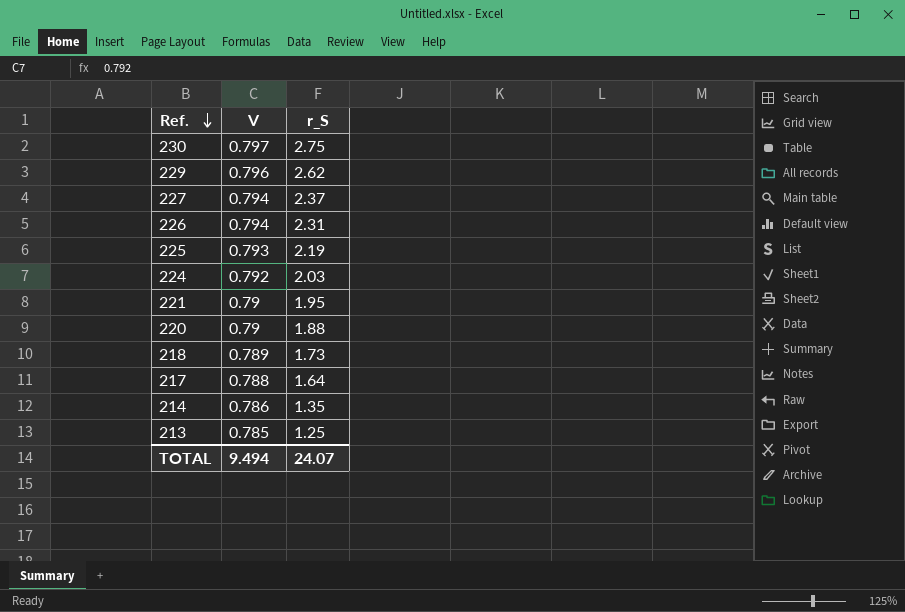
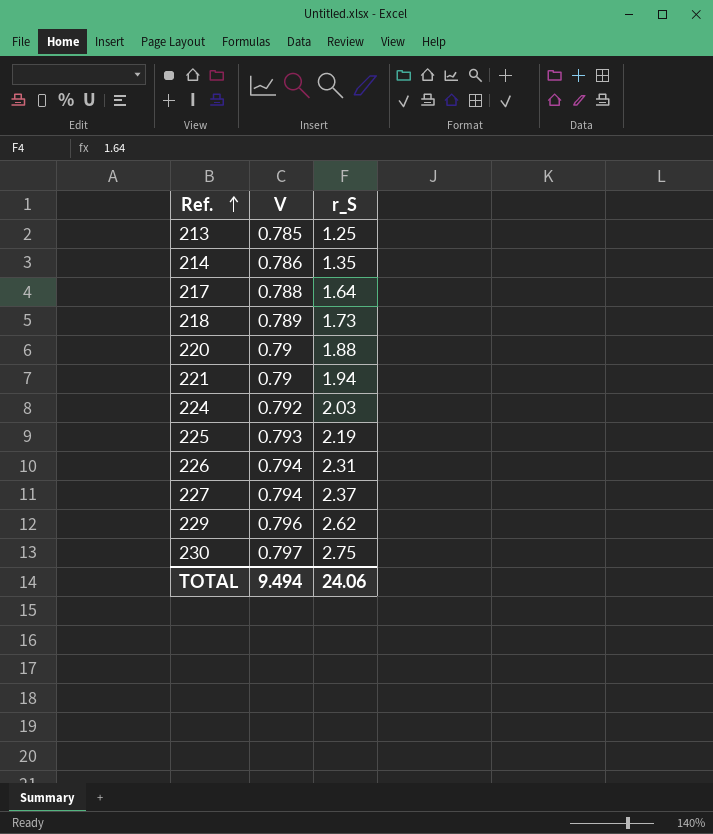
row order: Ref. descending -> Ref. ascending
221 | r_S: 1.95 -> 1.94
TOTAL | r_S: 24.07 -> 24.06

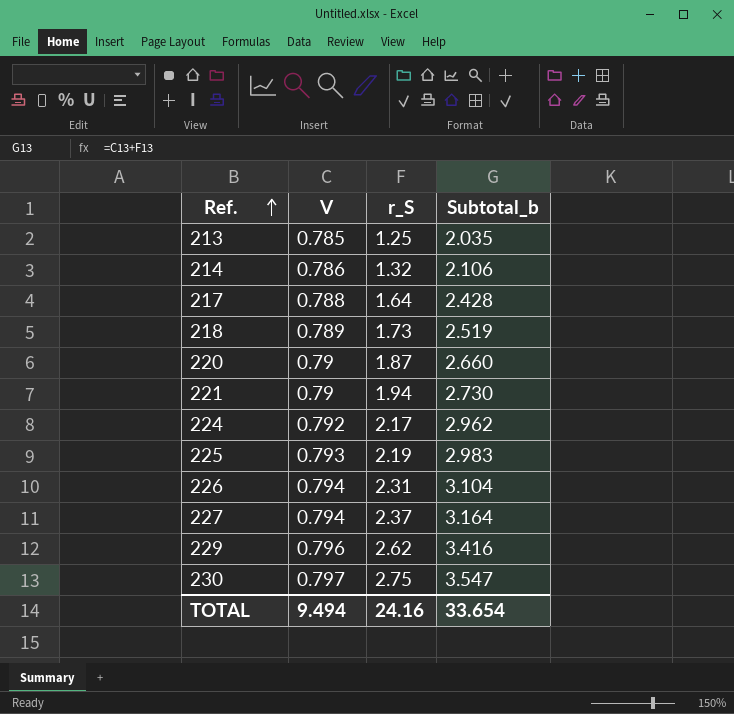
column Subtotal_b | formula: none -> [V] + [r_S]
214 | r_S: 1.35 -> 1.32
220 | r_S: 1.88 -> 1.87
224 | r_S: 2.03 -> 2.17
TOTAL | r_S: 24.06 -> 24.16

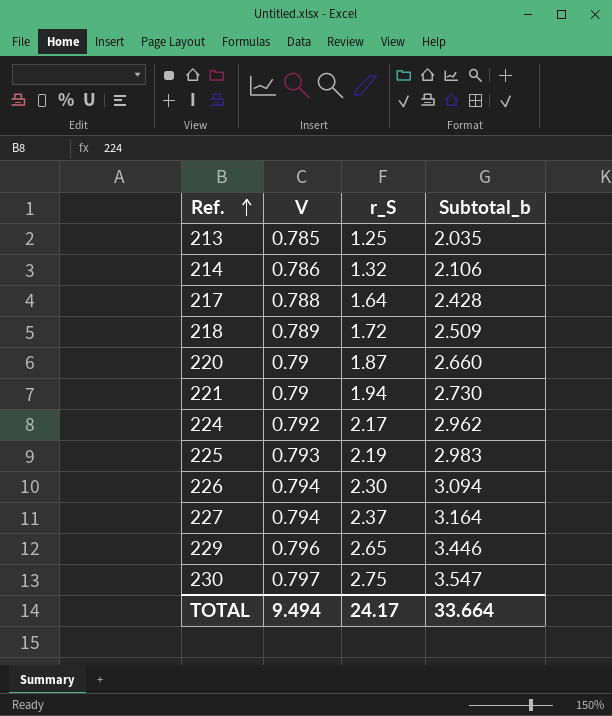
218 | r_S: 1.73 -> 1.72
218 | Subtotal_b: 2.519 -> 2.509
226 | r_S: 2.31 -> 2.30
226 | Subtotal_b: 3.104 -> 3.094
229 | r_S: 2.62 -> 2.65
229 | Subtotal_b: 3.416 -> 3.446
TOTAL | r_S: 24.16 -> 24.17
TOTAL | Subtotal_b: 33.654 -> 33.664

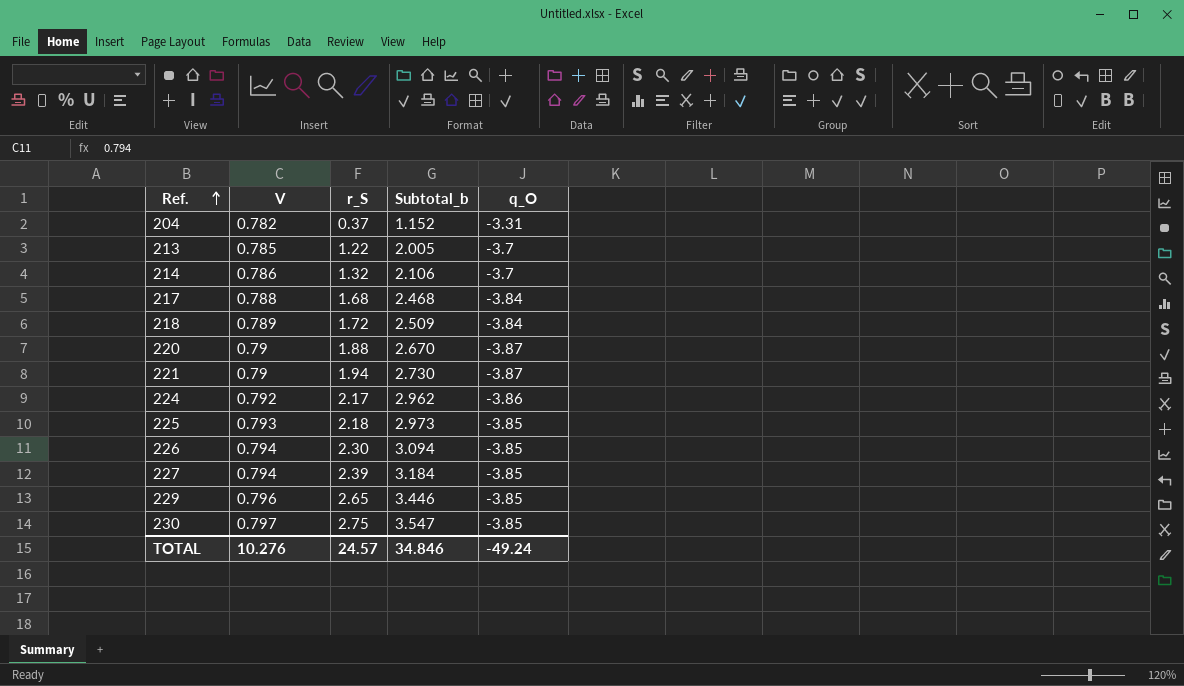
column q_O | position: none -> 5
row 204: none -> 0.782 | 0.37 | 1.152 | -3.31
213 | r_S: 1.25 -> 1.22
213 | Subtotal_b: 2.035 -> 2.005
217 | r_S: 1.64 -> 1.68
217 | Subtotal_b: 2.428 -> 2.468
220 | r_S: 1.87 -> 1.88
220 | Subtotal_b: 2.660 -> 2.670
225 | r_S: 2.19 -> 2.18
225 | Subtotal_b: 2.983 -> 2.973
227 | r_S: 2.37 -> 2.39
227 | Subtotal_b: 3.164 -> 3.184
TOTAL | V: 9.494 -> 10.276
TOTAL | r_S: 24.17 -> 24.57
TOTAL | Subtotal_b: 33.664 -> 34.846

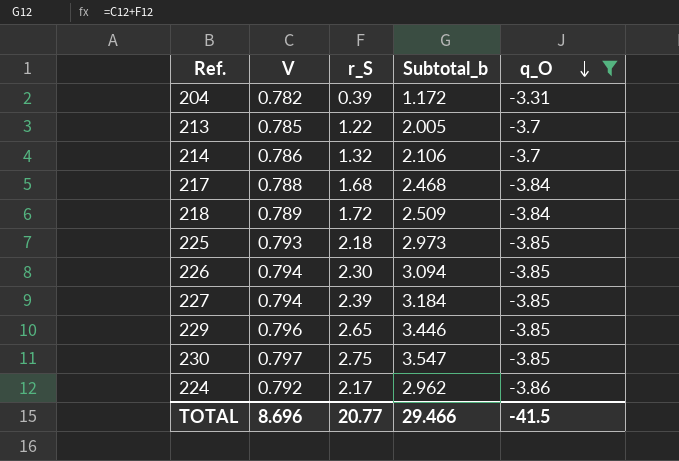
filter: none -> q_O != -3.87
row order: Ref. ascending -> q_O descending
204 | r_S: 0.37 -> 0.39
204 | Subtotal_b: 1.152 -> 1.172
TOTAL | V: 10.276 -> 8.696
TOTAL | r_S: 24.57 -> 20.77
TOTAL | Subtotal_b: 34.846 -> 29.466
TOTAL | q_O: -49.24 -> -41.5

